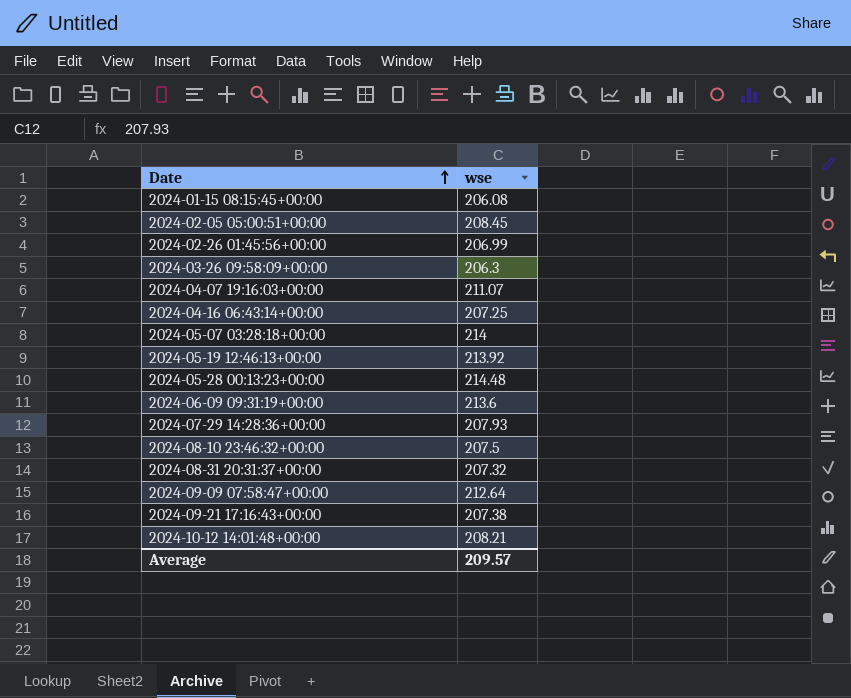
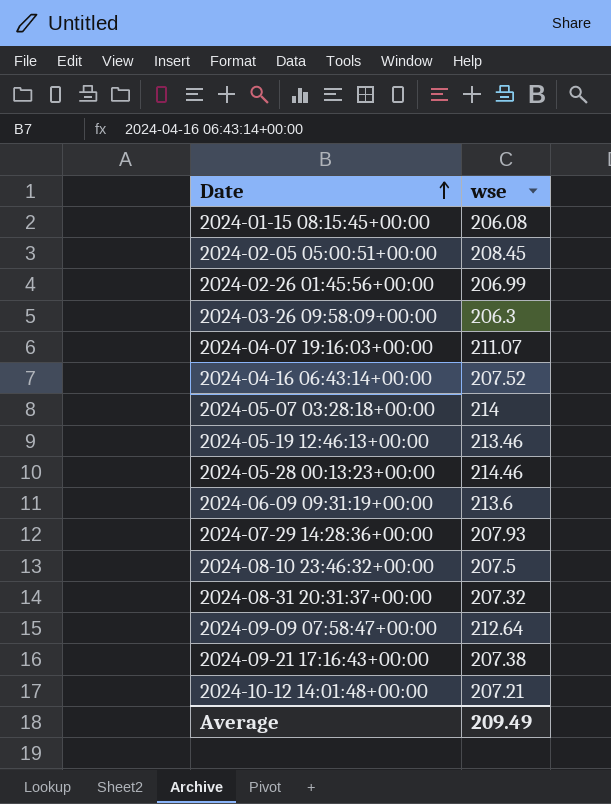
2024-04-16 06:43:14+00:00 | wse: 207.25 -> 207.52
2024-05-19 12:46:13+00:00 | wse: 213.92 -> 213.46
2024-05-28 00:13:23+00:00 | wse: 214.48 -> 214.46
2024-10-12 14:01:48+00:00 | wse: 208.21 -> 207.21
Average | wse: 209.57 -> 209.49

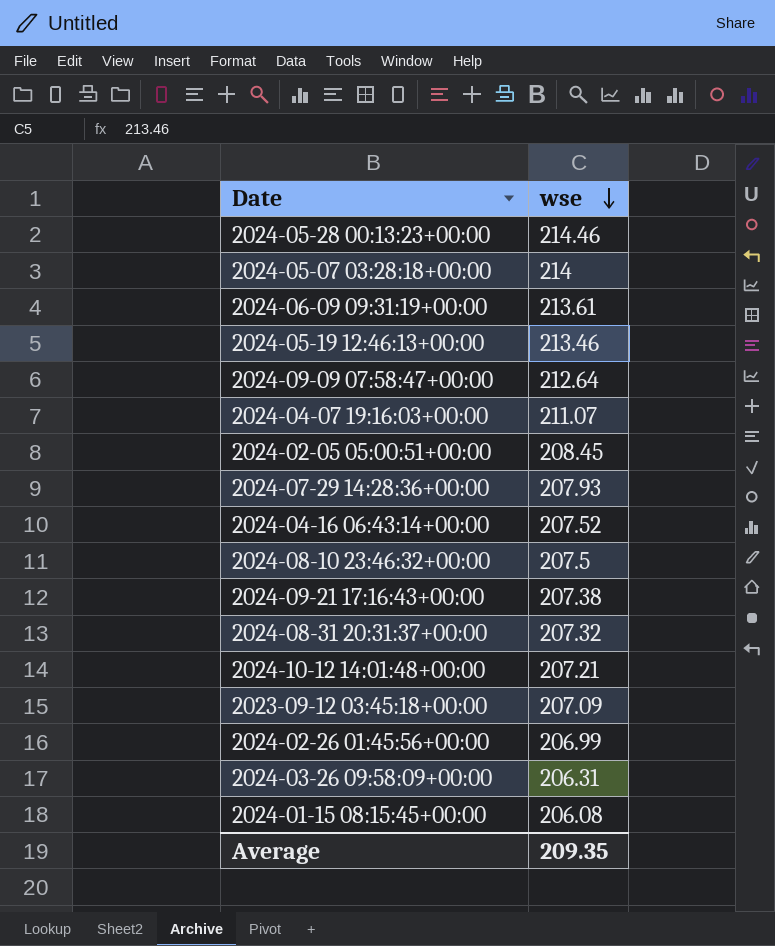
row order: Date ascending -> wse descending
2024-06-09 09:31:19+00:00 | wse: 213.6 -> 213.61
row 2023-09-12 03:45:18+00:00: none -> 207.09
2024-03-26 09:58:09+00:00 | wse: 206.3 -> 206.31
Average | wse: 209.49 -> 209.35

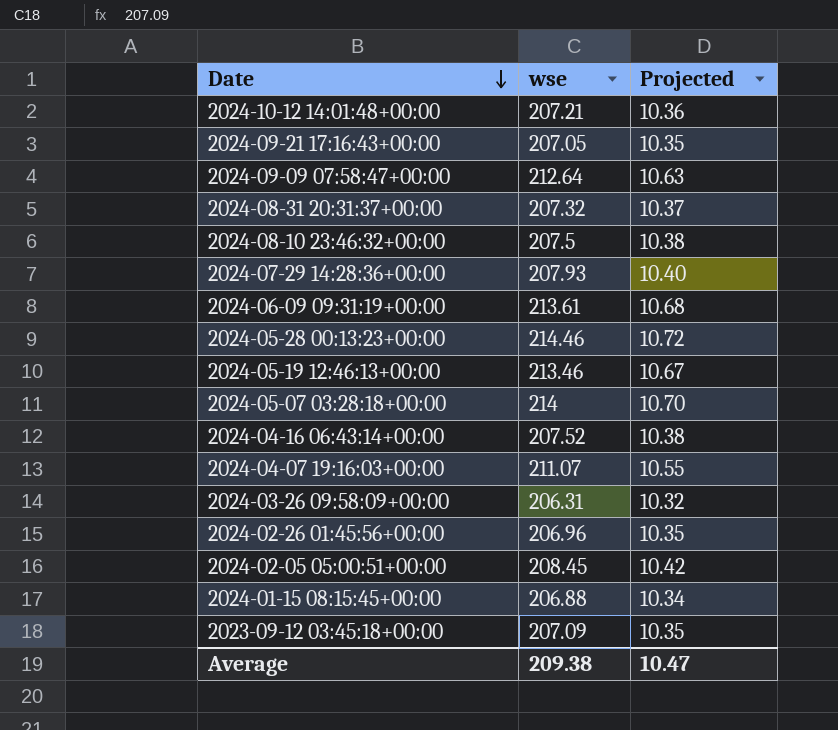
row order: wse descending -> Date descending
column Projected | formula: none -> [wse] * 0.05
2024-09-21 17:16:43+00:00 | wse: 207.38 -> 207.05
2024-02-26 01:45:56+00:00 | wse: 206.99 -> 206.96
2024-01-15 08:15:45+00:00 | wse: 206.08 -> 206.88
Average | wse: 209.35 -> 209.38

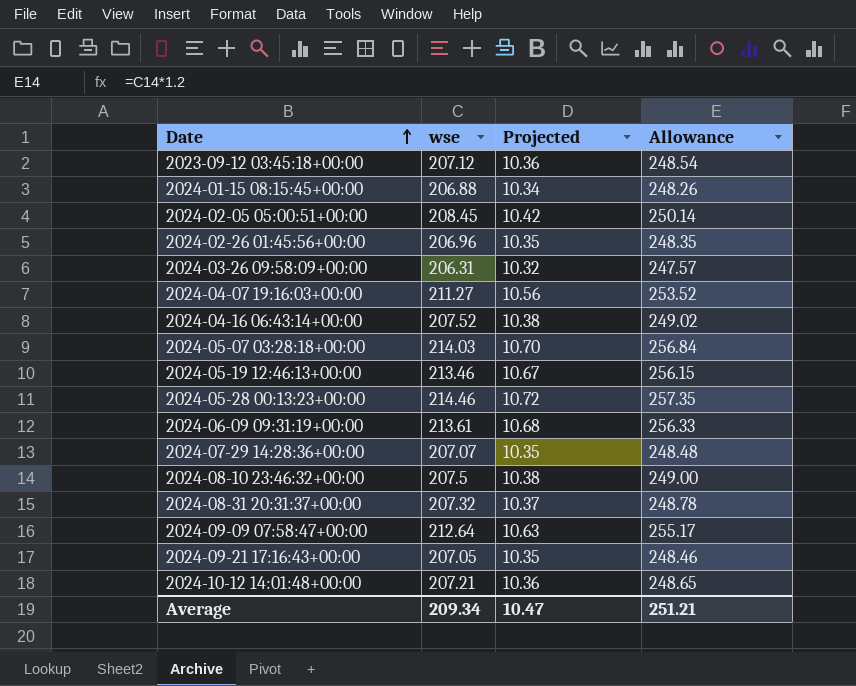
row order: Date descending -> Date ascending
column Allowance | formula: none -> [wse] * 1.2
2023-09-12 03:45:18+00:00 | wse: 207.09 -> 207.12
2023-09-12 03:45:18+00:00 | Projected: 10.35 -> 10.36
2024-04-07 19:16:03+00:00 | wse: 211.07 -> 211.27
2024-04-07 19:16:03+00:00 | Projected: 10.55 -> 10.56
2024-05-07 03:28:18+00:00 | wse: 214 -> 214.03
2024-07-29 14:28:36+00:00 | wse: 207.93 -> 207.07
2024-07-29 14:28:36+00:00 | Projected: 10.40 -> 10.35
Average | wse: 209.38 -> 209.34

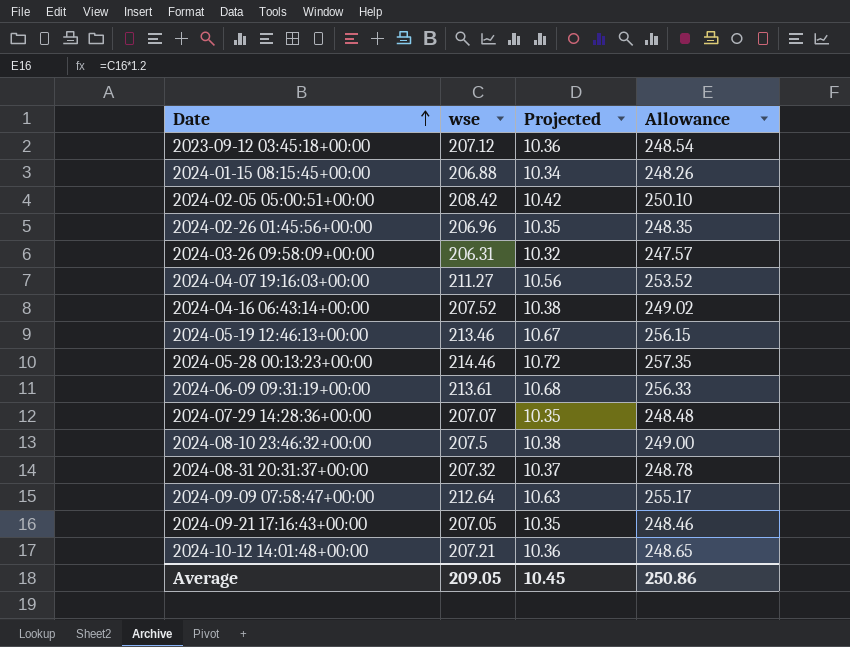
row 2024-05-07 03:28:18+00:00: 214.03 | 10.70 | 256.84 -> none
2024-02-05 05:00:51+00:00 | wse: 208.45 -> 208.42
2024-02-05 05:00:51+00:00 | Allowance: 250.14 -> 250.10
Average | wse: 209.34 -> 209.05
Average | Projected: 10.47 -> 10.45
Average | Allowance: 251.21 -> 250.86

